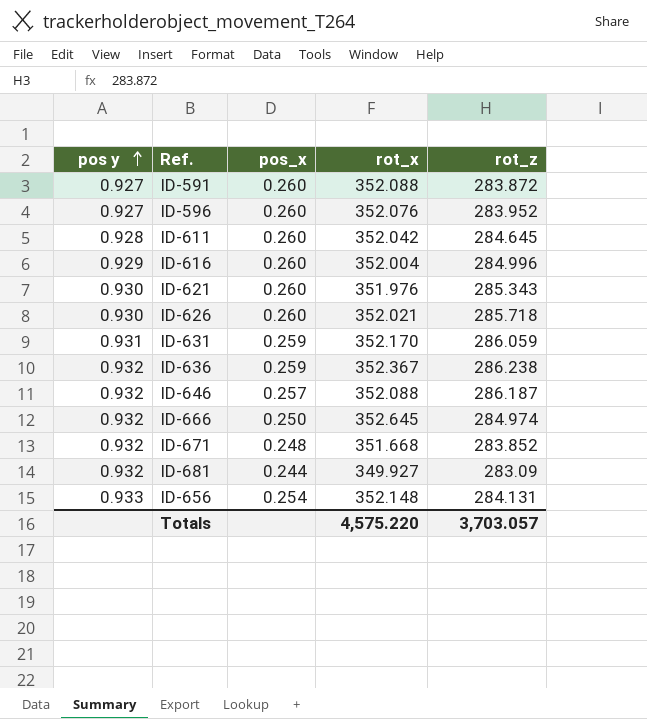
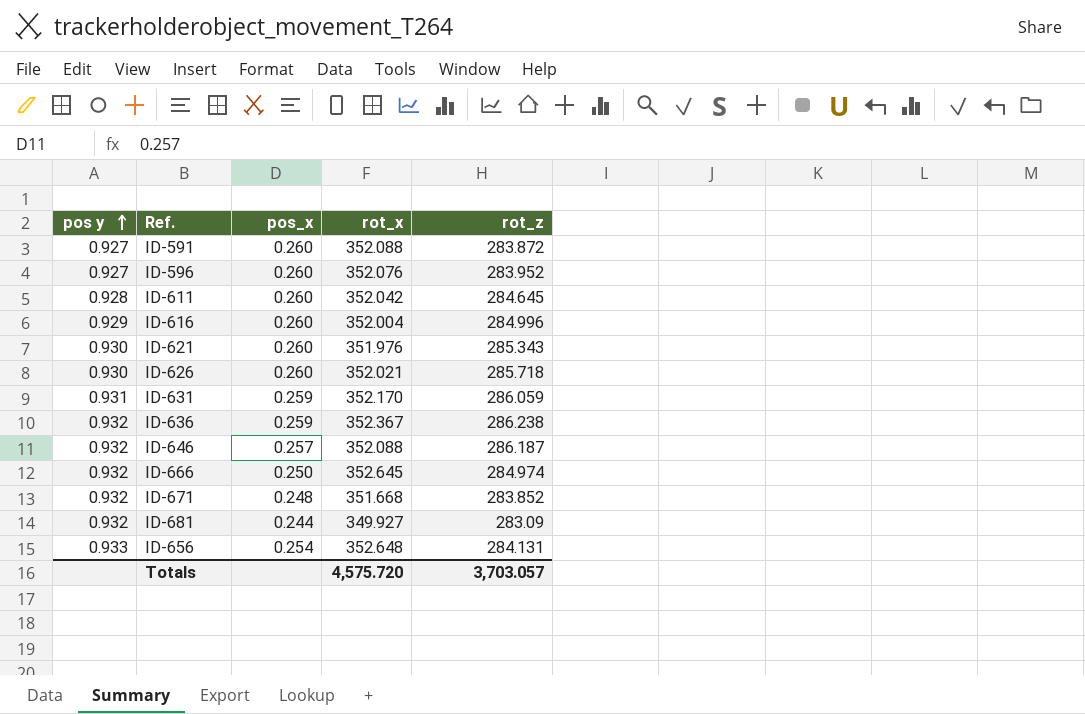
ID-656 | rot_x: 352.148 -> 352.648
Totals | rot_x: 4,575.220 -> 4,575.720

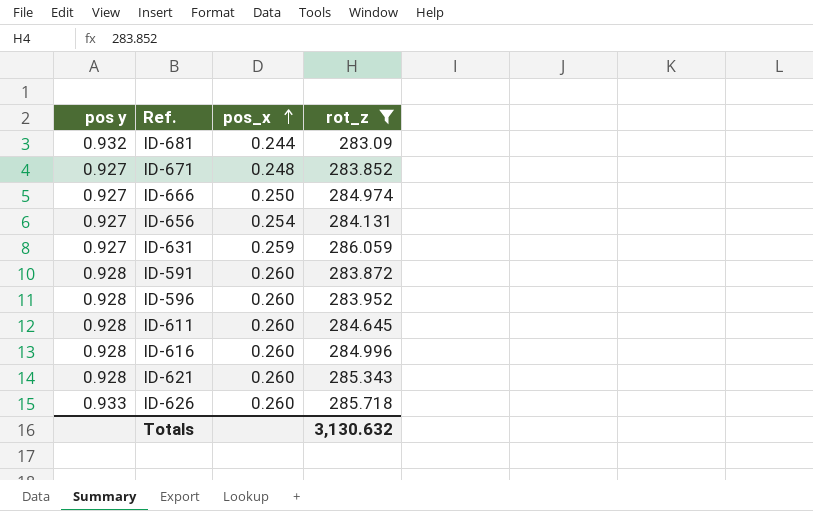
filter: none -> rot_z <= 286.059
row order: pos y ascending -> pos_x ascending
column rot_x | position: 4 -> none
ID-671 | pos y: 0.932 -> 0.927
ID-666 | pos y: 0.932 -> 0.927
ID-656 | pos y: 0.933 -> 0.927
ID-631 | pos y: 0.931 -> 0.927
ID-591 | pos y: 0.927 -> 0.928
ID-596 | pos y: 0.927 -> 0.928
ID-616 | pos y: 0.929 -> 0.928
ID-621 | pos y: 0.930 -> 0.928
ID-626 | pos y: 0.930 -> 0.933
Totals | rot_z: 3,703.057 -> 3,130.632

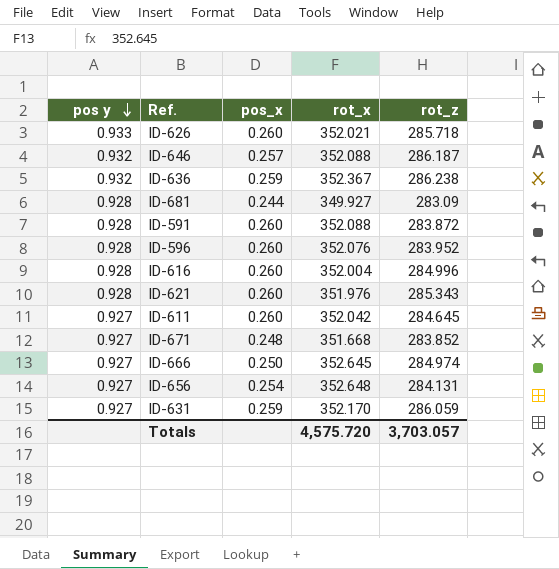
filter: rot_z <= 286.059 -> none
row order: pos_x ascending -> pos y descending
column rot_x | position: none -> 4
ID-681 | pos y: 0.932 -> 0.928
ID-611 | pos y: 0.928 -> 0.927
Totals | rot_z: 3,130.632 -> 3,703.057

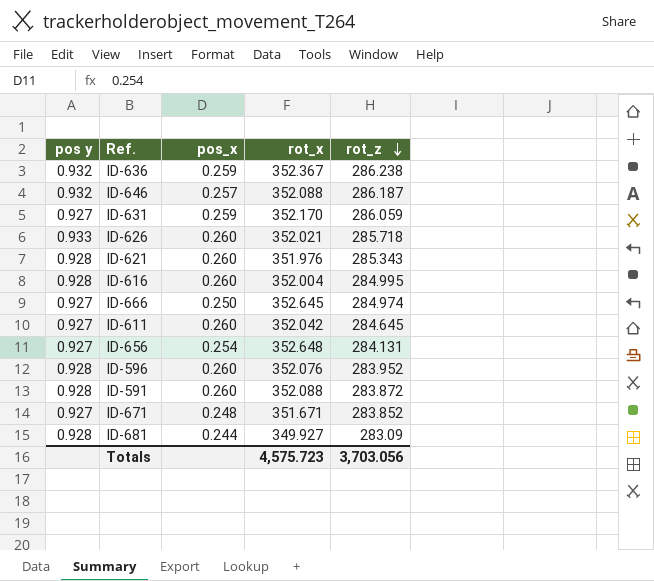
row order: pos y descending -> rot_z descending
ID-616 | rot_z: 284.996 -> 284.995
ID-671 | rot_x: 351.668 -> 351.671
Totals | rot_x: 4,575.720 -> 4,575.723
Totals | rot_z: 3,703.057 -> 3,703.056

